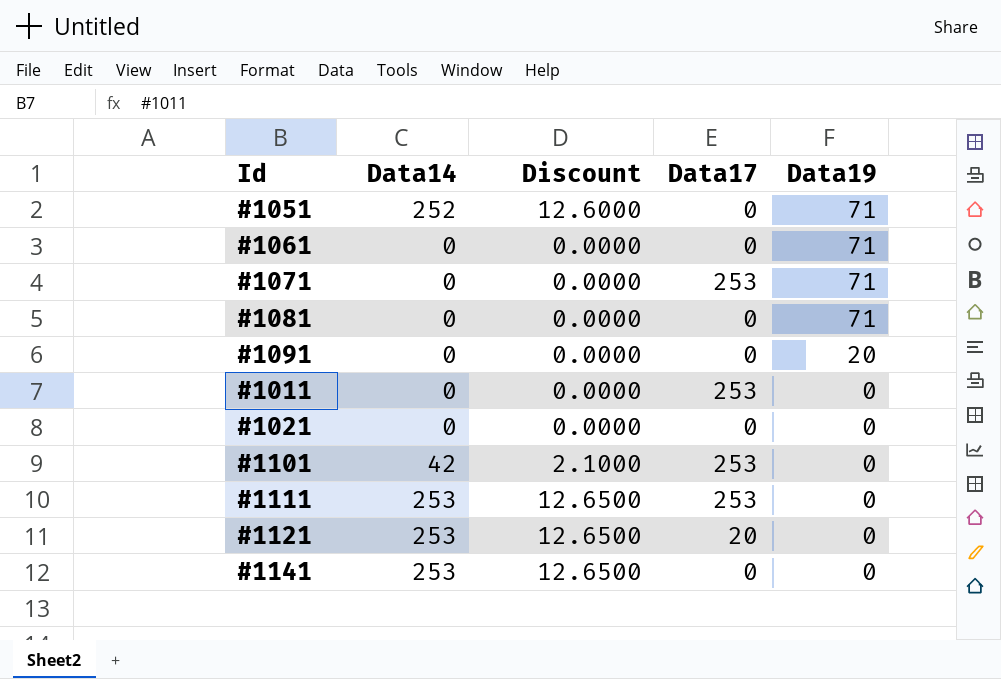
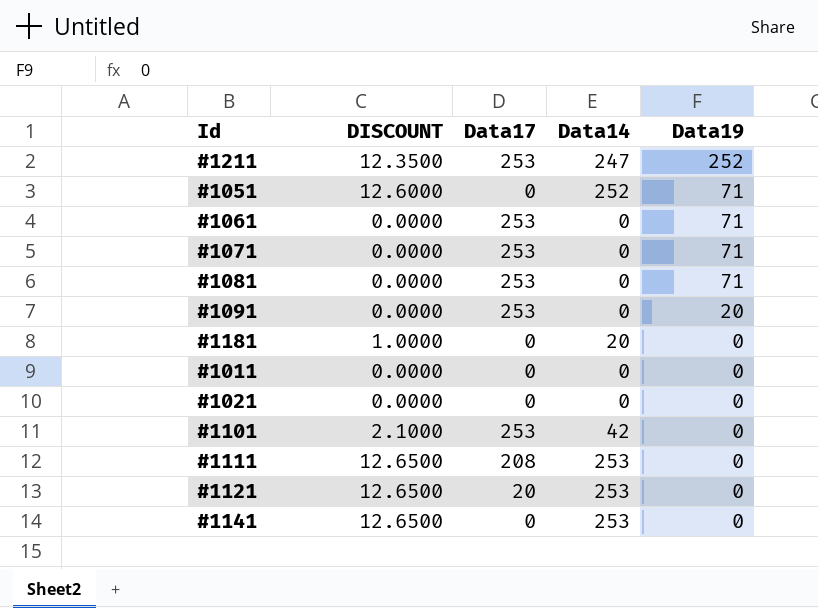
column name: Discount -> DISCOUNT
column Data14 | position: 2 -> 4
row #1211: none -> 12.3500 | 253 | 247 | 252
#1061 | Data17: 0 -> 253
#1081 | Data17: 0 -> 253
#1091 | Data17: 0 -> 253
row #1181: none -> 1.0000 | 0 | 20 | 0
#1011 | Data17: 253 -> 0
#1111 | Data17: 253 -> 208

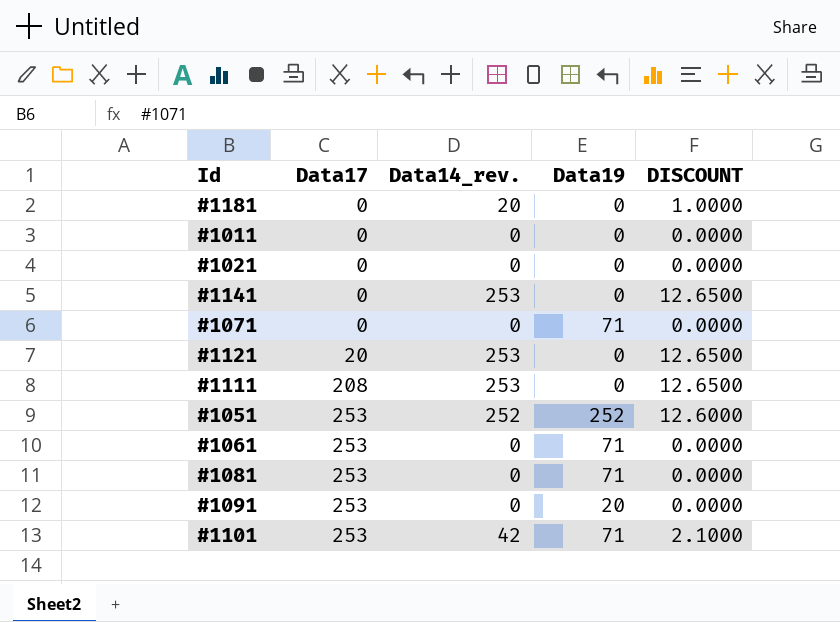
row order: Data19 descending -> Data17 ascending
column name: Data14 -> Data14_rev.
column DISCOUNT | position: 2 -> 5
row #1211: 12.3500 | 253 | 247 | 252 -> none
#1071 | Data17: 253 -> 0
#1051 | Data17: 0 -> 253
#1051 | Data19: 71 -> 252
#1101 | Data19: 0 -> 71

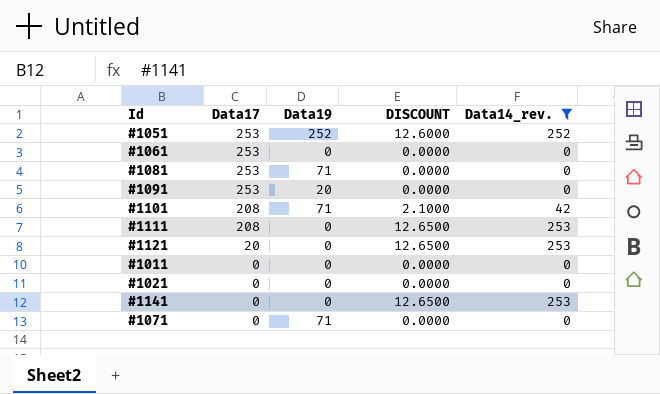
filter: none -> Data14_rev. != 20
row order: Data17 ascending -> Data17 descending
column Data14_rev. | position: 3 -> 5
#1061 | Data19: 71 -> 0
#1101 | Data17: 253 -> 208

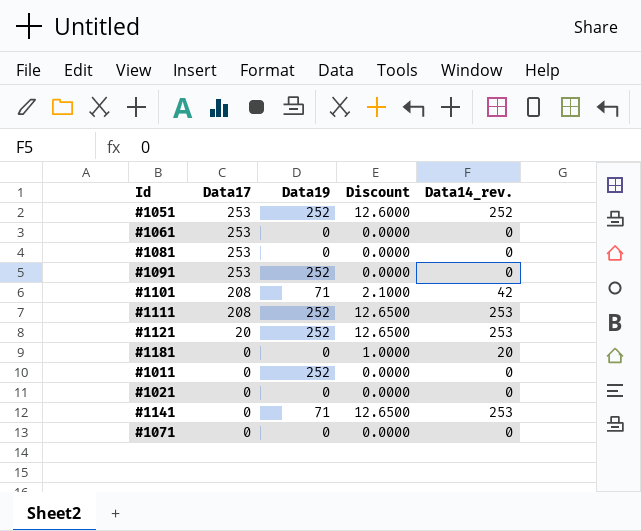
filter: Data14_rev. != 20 -> none
column name: DISCOUNT -> Discount
#1081 | Data19: 71 -> 0
#1091 | Data19: 20 -> 252
#1111 | Data19: 0 -> 252
#1121 | Data19: 0 -> 252
#1011 | Data19: 0 -> 252
#1141 | Data19: 0 -> 71
#1071 | Data19: 71 -> 0

